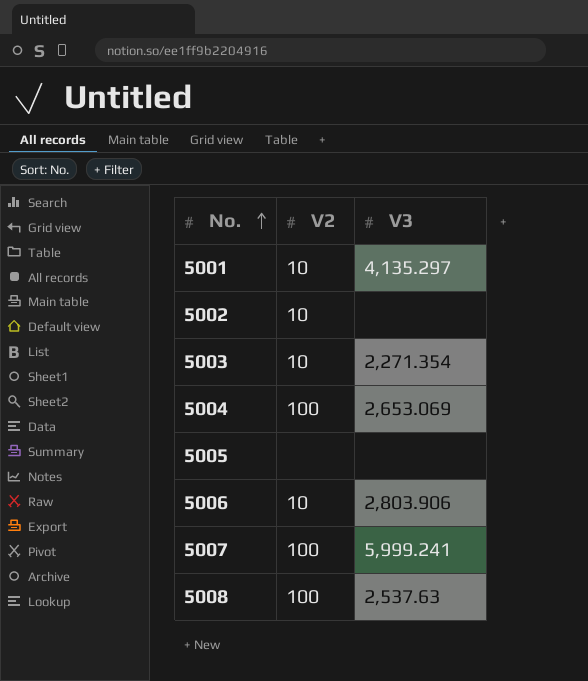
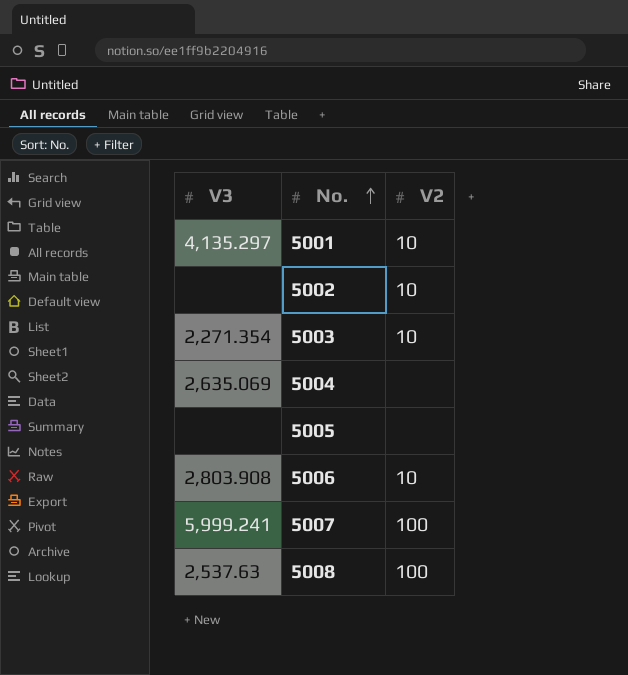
column V3 | position: 3 -> 1
5004 | V3: 2,653.069 -> 2,635.069
5004 | V2: 100 -> none
5006 | V3: 2,803.906 -> 2,803.908

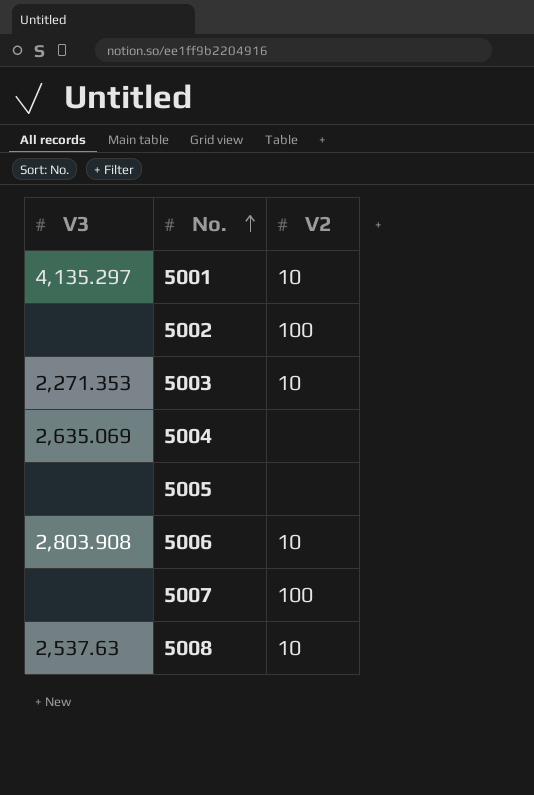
5002 | V2: 10 -> 100
5003 | V3: 2,271.354 -> 2,271.353
5007 | V3: 5,999.241 -> none
5008 | V2: 100 -> 10

